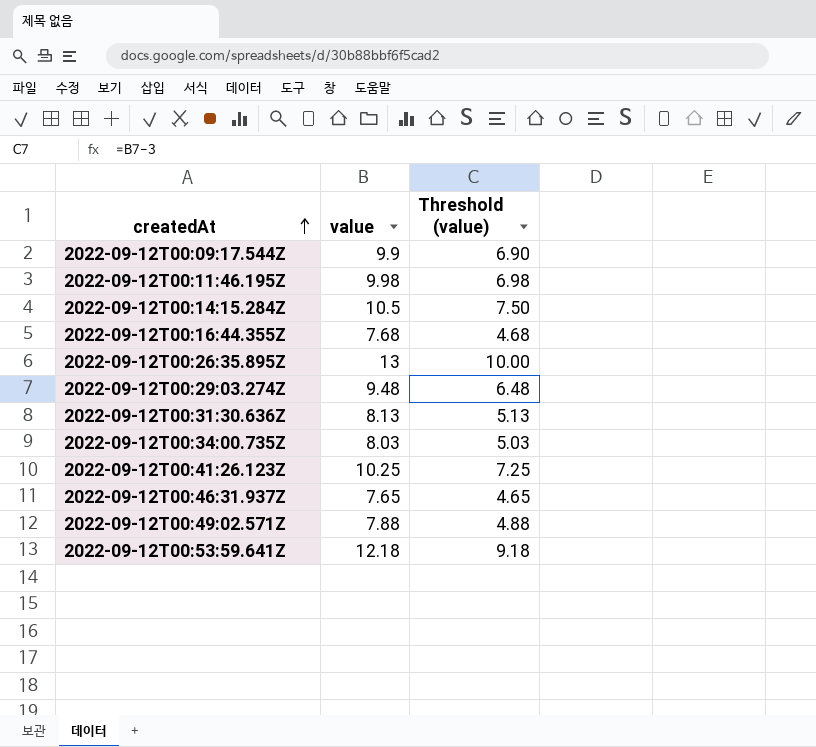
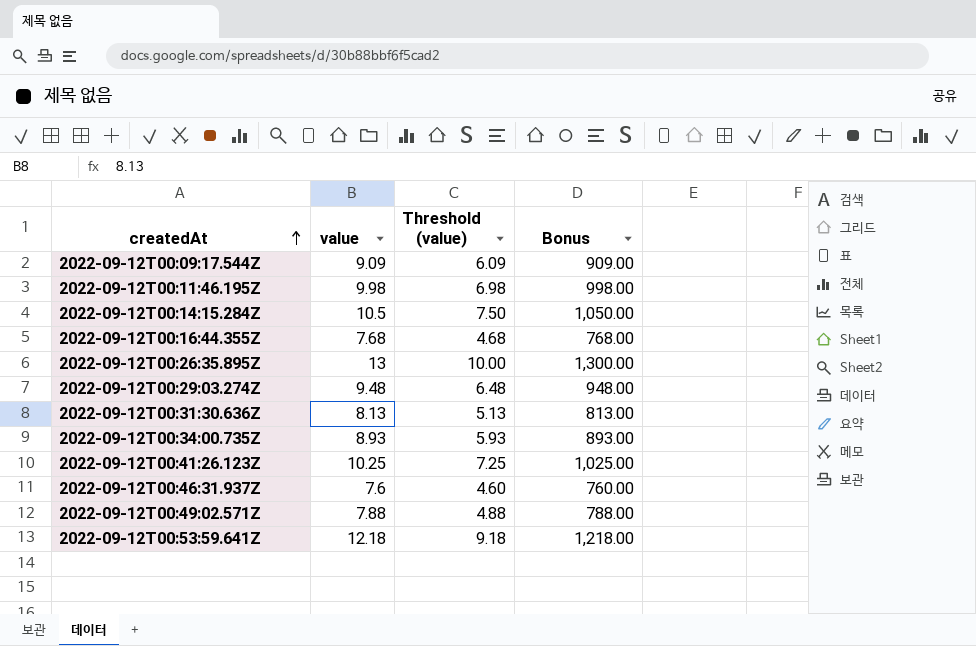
column Bonus | formula: none -> [value] * 100
2022-09-12T00:09:17.544Z | value: 9.9 -> 9.09
2022-09-12T00:09:17.544Z | Threshold (value): 6.90 -> 6.09
2022-09-12T00:34:00.735Z | value: 8.03 -> 8.93
2022-09-12T00:34:00.735Z | Threshold (value): 5.03 -> 5.93
2022-09-12T00:46:31.937Z | value: 7.65 -> 7.6
2022-09-12T00:46:31.937Z | Threshold (value): 4.65 -> 4.60

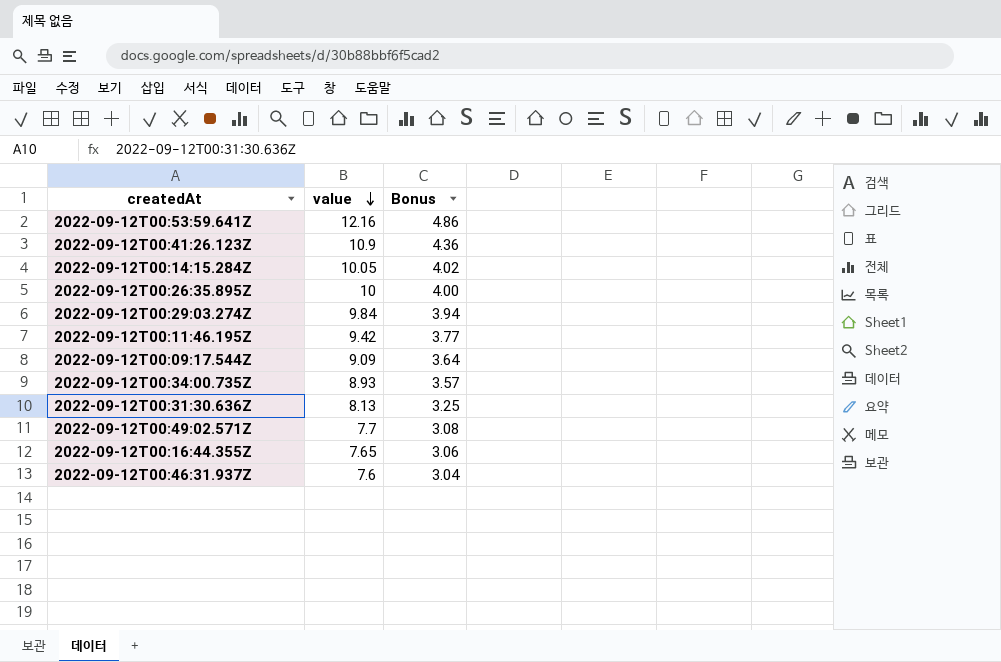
row order: createdAt ascending -> value descending
column Threshold (value) | formula: [value] - 3 -> none
column Bonus | formula: [value] * 100 -> [value] * 0.4
2022-09-12T00:53:59.641Z | value: 12.18 -> 12.16
2022-09-12T00:41:26.123Z | value: 10.25 -> 10.9
2022-09-12T00:14:15.284Z | value: 10.5 -> 10.05
2022-09-12T00:26:35.895Z | value: 13 -> 10
2022-09-12T00:29:03.274Z | value: 9.48 -> 9.84
2022-09-12T00:11:46.195Z | value: 9.98 -> 9.42
2022-09-12T00:49:02.571Z | value: 7.88 -> 7.7
2022-09-12T00:16:44.355Z | value: 7.68 -> 7.65

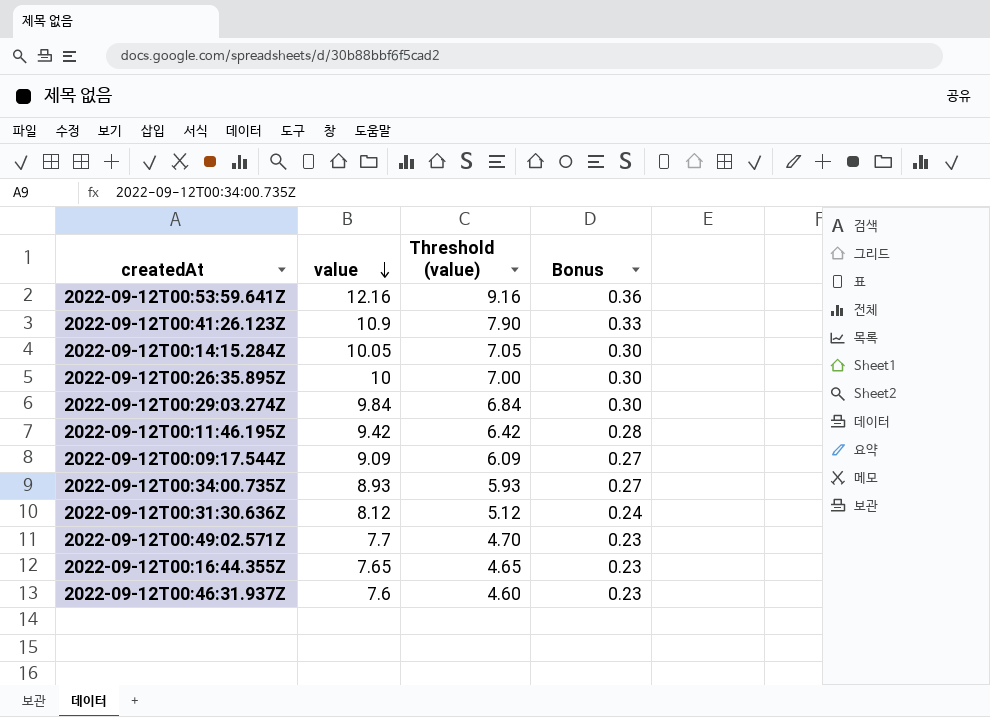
column Threshold (value) | formula: none -> [value] - 3
column Bonus | formula: [value] * 0.4 -> [value] * 0.03
2022-09-12T00:31:30.636Z | value: 8.13 -> 8.12

